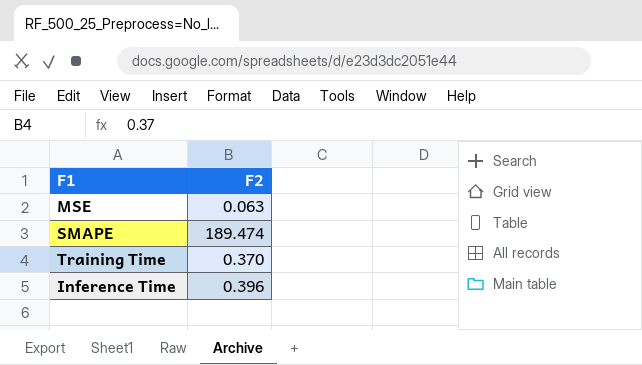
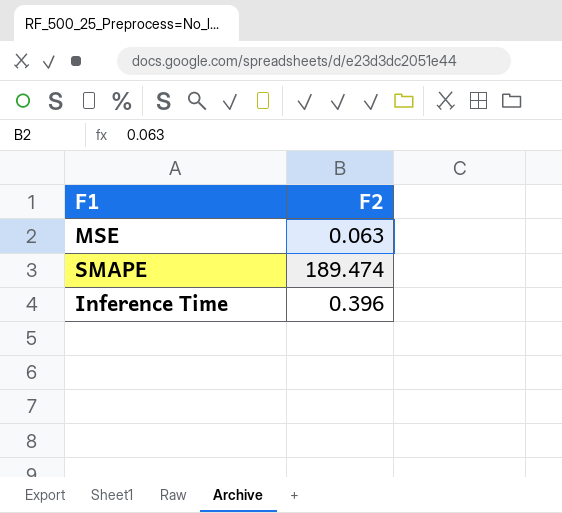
row Training Time: 0.370 -> none

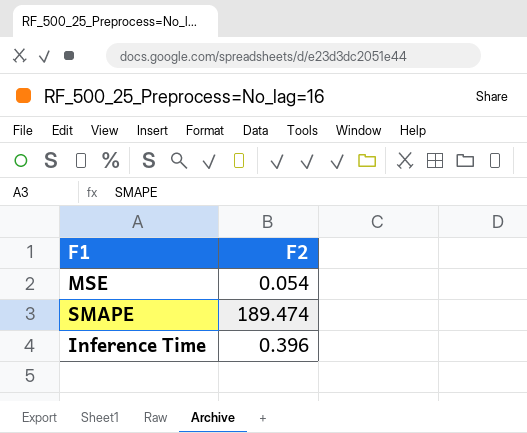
MSE | F2: 0.063 -> 0.054

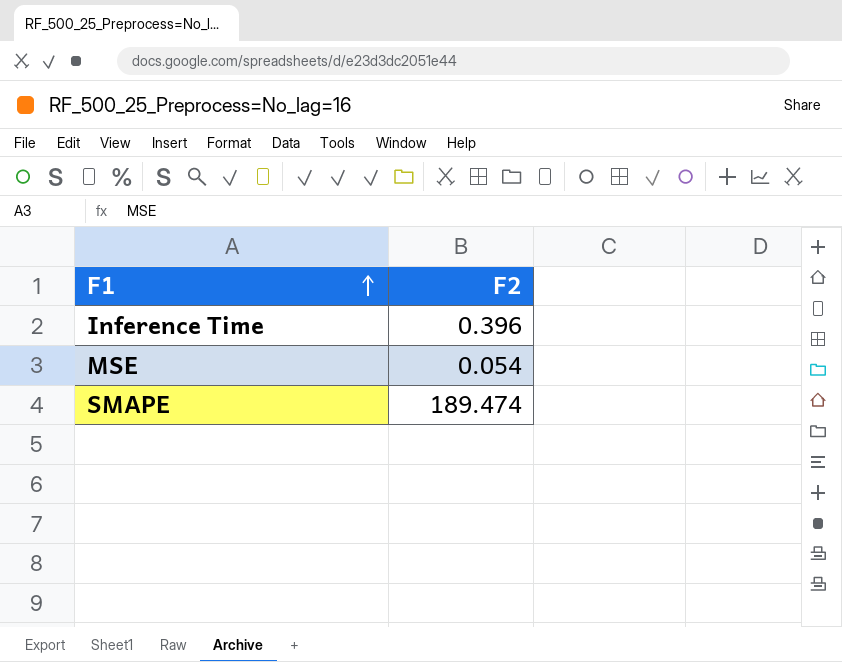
row order: none -> F1 ascending

